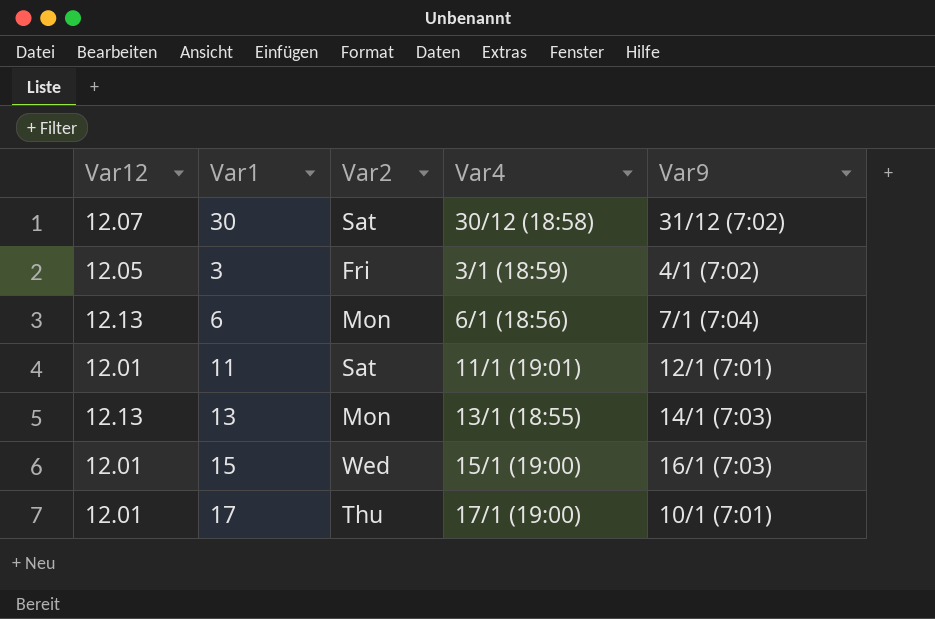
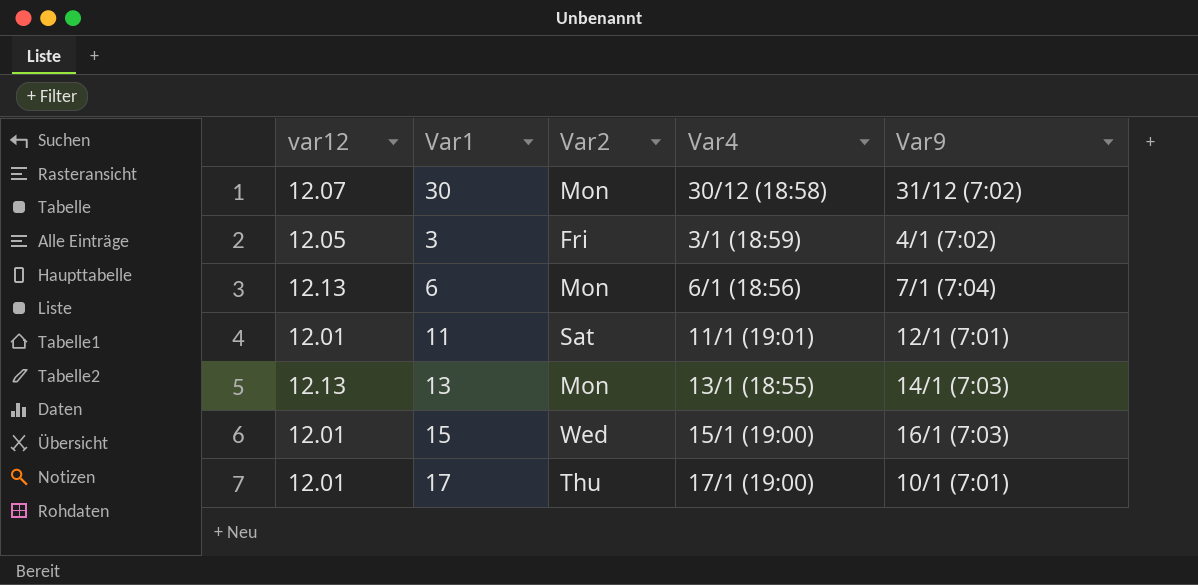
column name: Var12 -> var12
30 | Var2: Sat -> Mon

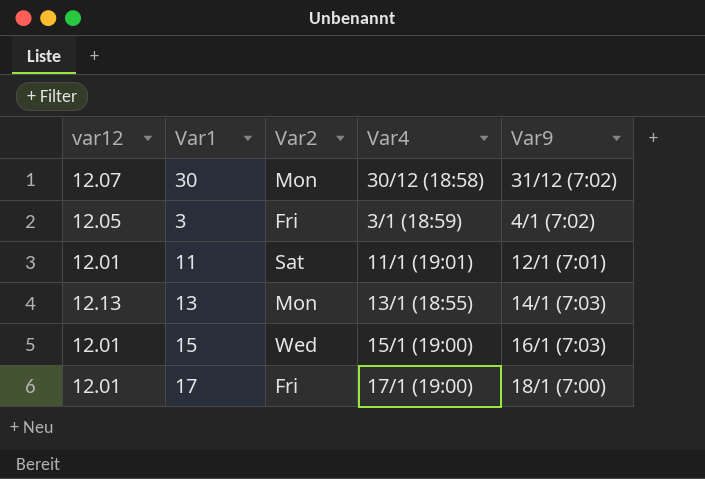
row 6: 12.13 | Mon | 6/1 (18:56) | 7/1 (7:04) -> none
17 | Var2: Thu -> Fri
17 | Var9: 10/1 (7:01) -> 18/1 (7:00)

